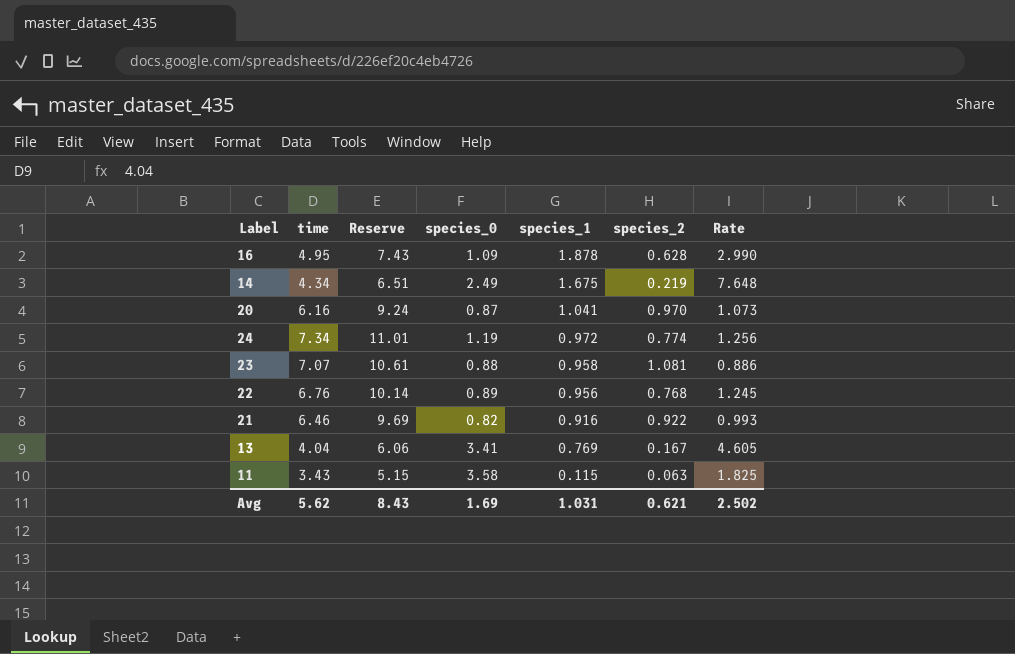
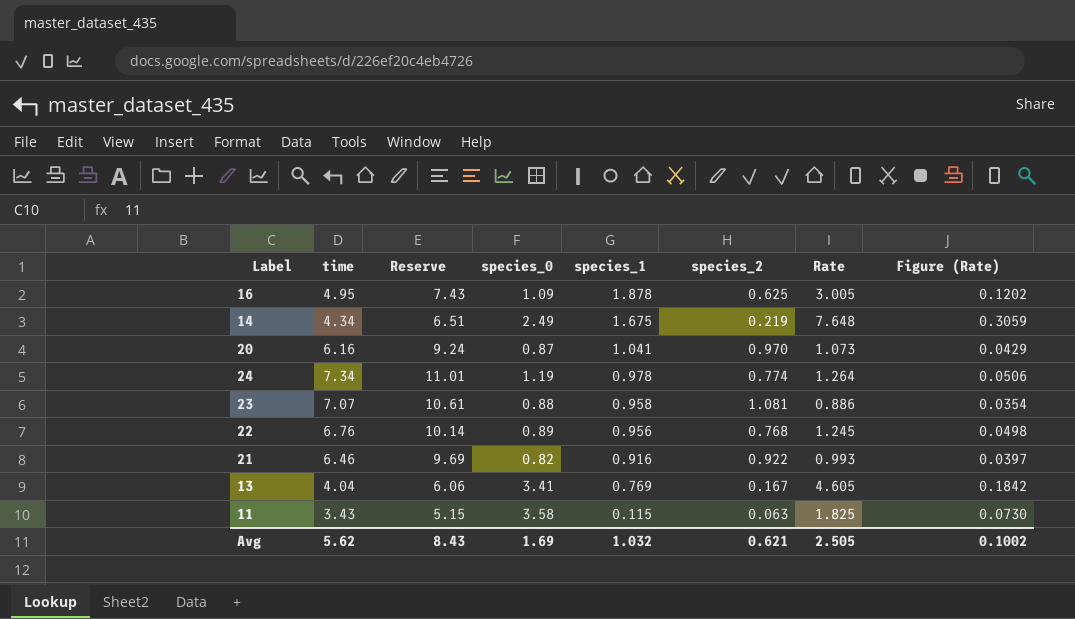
column Figure (Rate) | formula: none -> [Rate] * 0.04
16 | species_2: 0.628 -> 0.625
16 | Rate: 2.990 -> 3.005
24 | species_1: 0.972 -> 0.978
24 | Rate: 1.256 -> 1.264
Avg | species_1: 1.031 -> 1.032
Avg | Rate: 2.502 -> 2.505

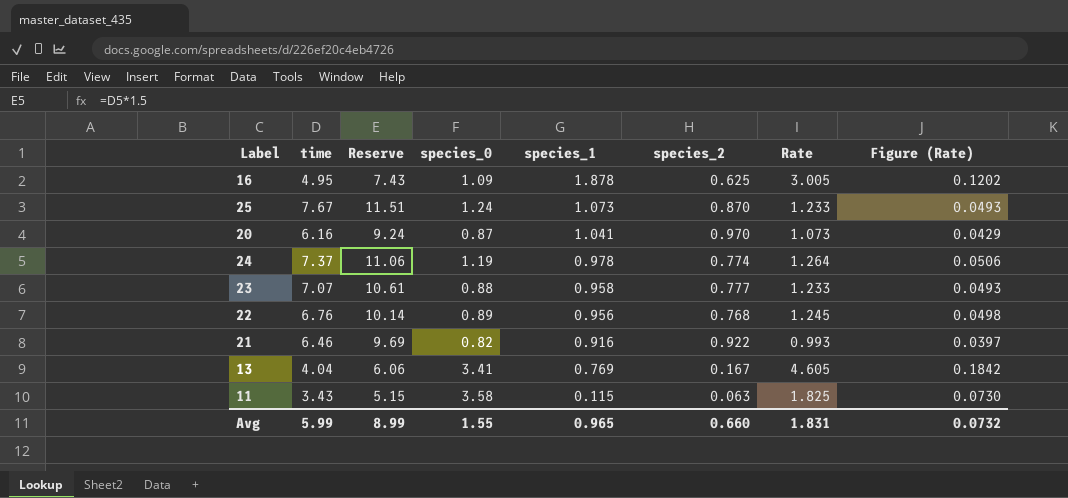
row 14: 4.34 | 6.51 | 2.49 | 1.675 | 0.219 | 7.648 | 0.3059 -> none
row 25: none -> 7.67 | 11.51 | 1.24 | 1.073 | 0.870 | 1.233 | 0.0493
24 | time: 7.34 -> 7.37
24 | Reserve: 11.01 -> 11.06
23 | species_2: 1.081 -> 0.777
23 | Rate: 0.886 -> 1.233
23 | Figure (Rate): 0.0354 -> 0.0493
Avg | time: 5.62 -> 5.99
Avg | Reserve: 8.43 -> 8.99
Avg | species_0: 1.69 -> 1.55
Avg | species_1: 1.032 -> 0.965
Avg | species_2: 0.621 -> 0.660
Avg | Rate: 2.505 -> 1.831
Avg | Figure (Rate): 0.1002 -> 0.0732

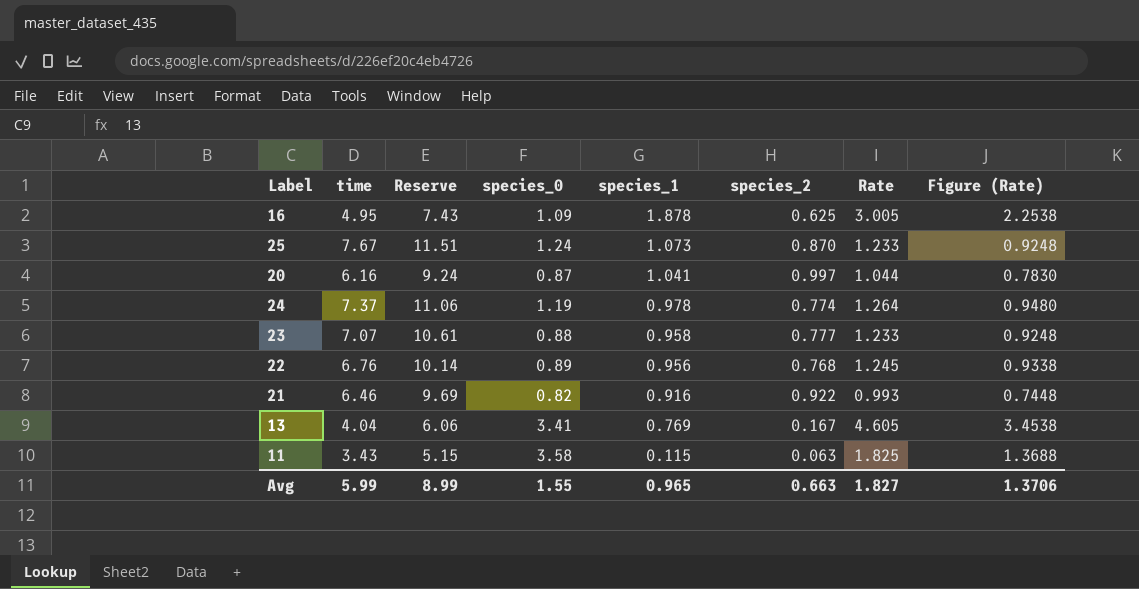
column Figure (Rate) | formula: [Rate] * 0.04 -> [Rate] * 0.75
20 | species_2: 0.970 -> 0.997
20 | Rate: 1.073 -> 1.044
Avg | species_2: 0.660 -> 0.663
Avg | Rate: 1.831 -> 1.827
Avg | Figure (Rate): 0.0732 -> 1.3706

